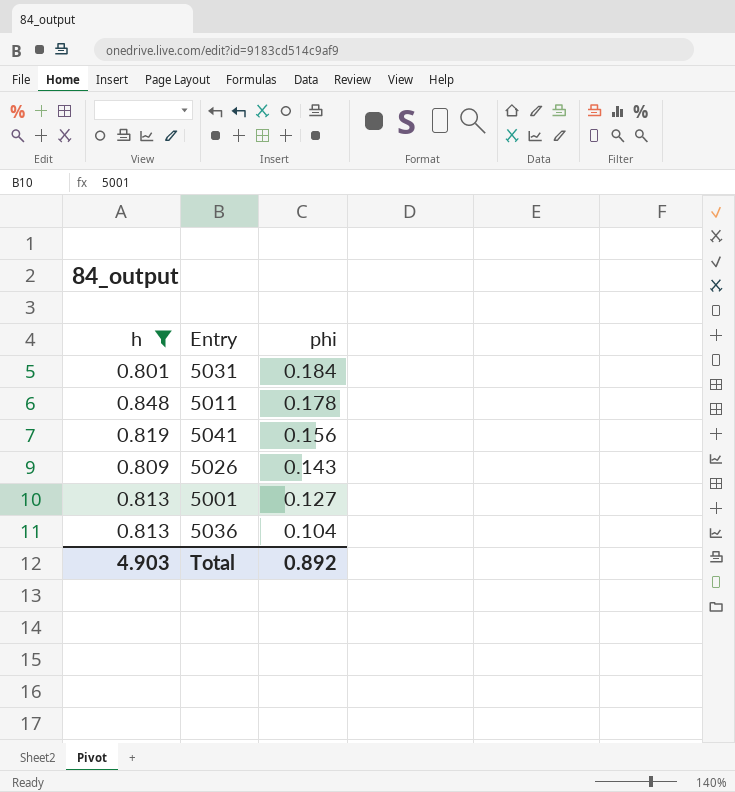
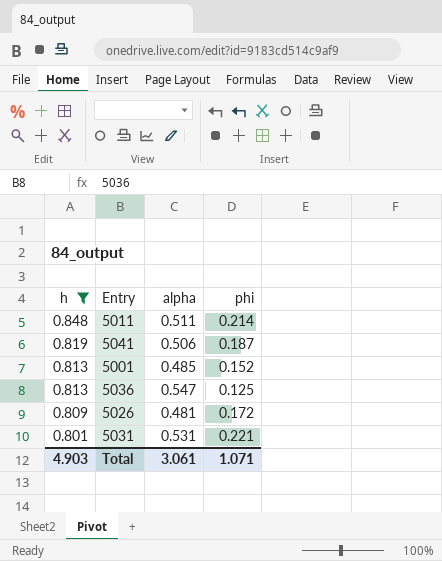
row order: phi descending -> h descending
column alpha | position: none -> 3
5011 | phi: 0.178 -> 0.214
5041 | phi: 0.156 -> 0.187
5001 | phi: 0.127 -> 0.152
5036 | phi: 0.104 -> 0.125
5026 | phi: 0.143 -> 0.172
5031 | phi: 0.184 -> 0.221
Total | phi: 0.892 -> 1.071

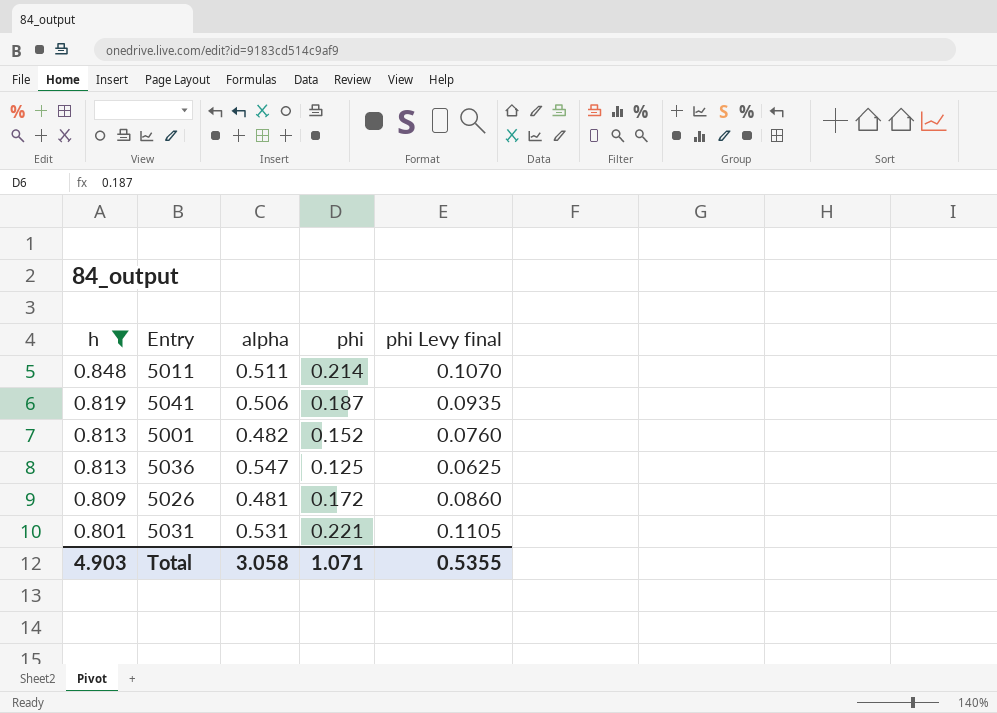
column phi Levy final | formula: none -> [phi] * 0.5
5001 | alpha: 0.485 -> 0.482
Total | alpha: 3.061 -> 3.058

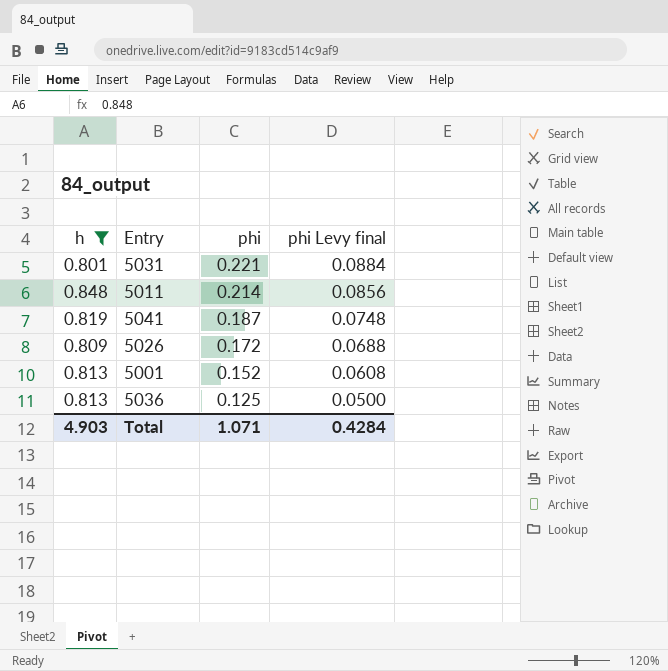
row order: h descending -> phi descending
column alpha | position: 3 -> none
column phi Levy final | formula: [phi] * 0.5 -> [phi] * 0.4
Total | phi Levy final: 0.5355 -> 0.4284

